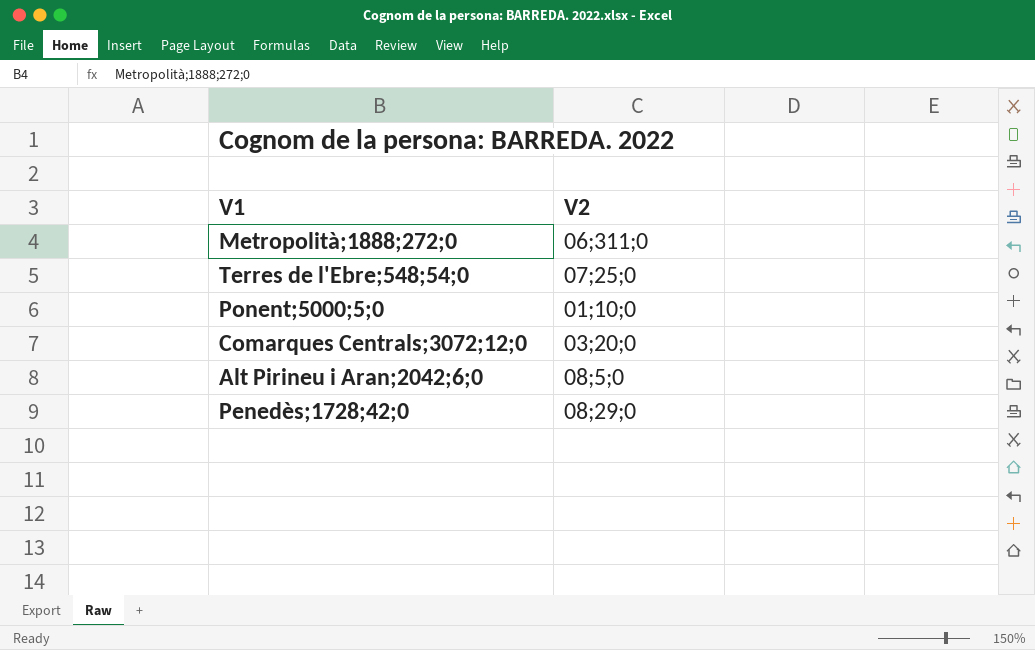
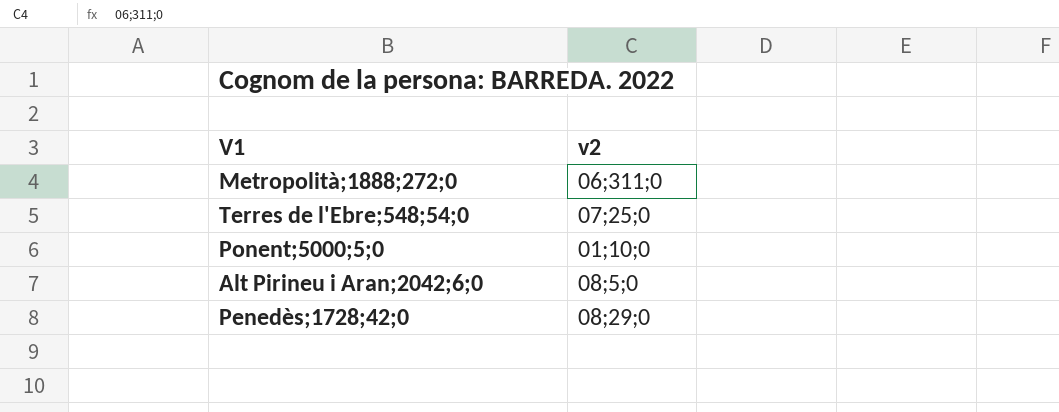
column name: V2 -> v2
row Comarques Centrals;3072;12;0: 03;20;0 -> none

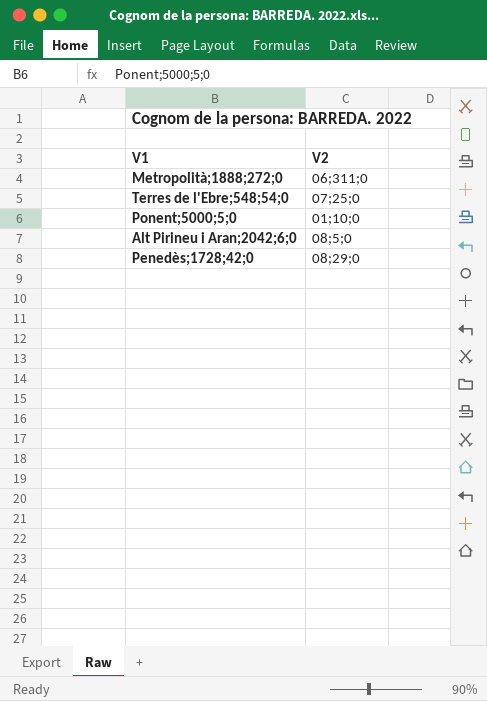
column name: v2 -> V2

